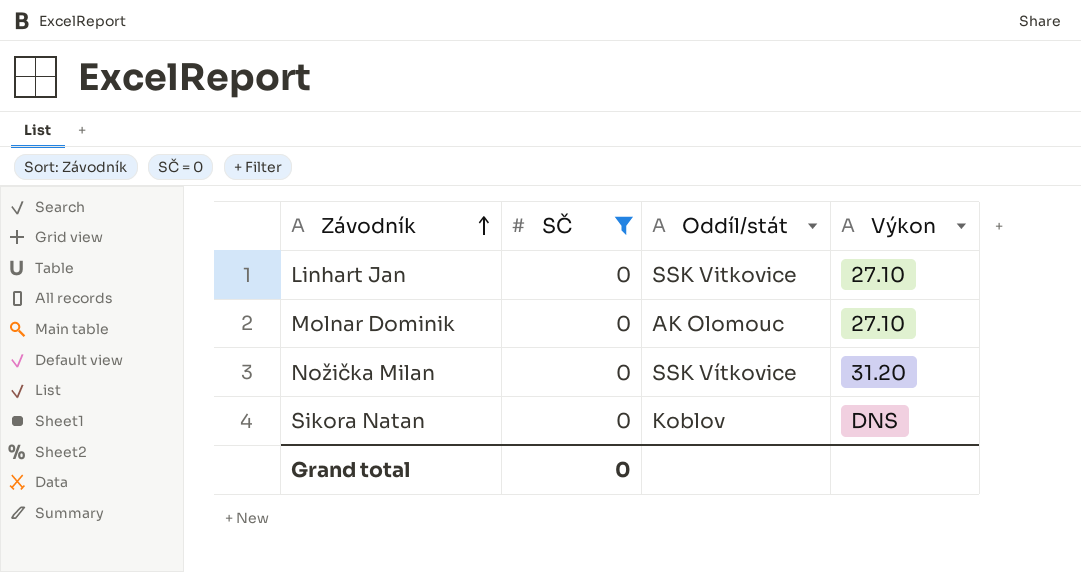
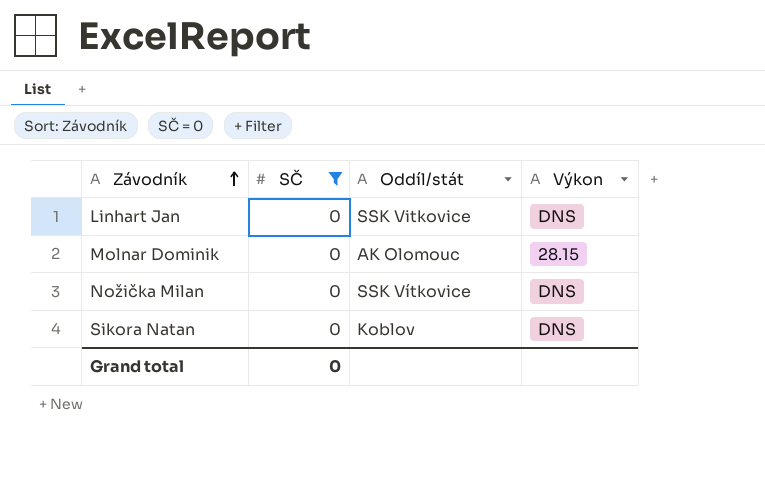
Linhart Jan | Výkon: 27.10 -> DNS
Molnar Dominik | Výkon: 27.10 -> 28.15
Nožička Milan | Výkon: 31.20 -> DNS

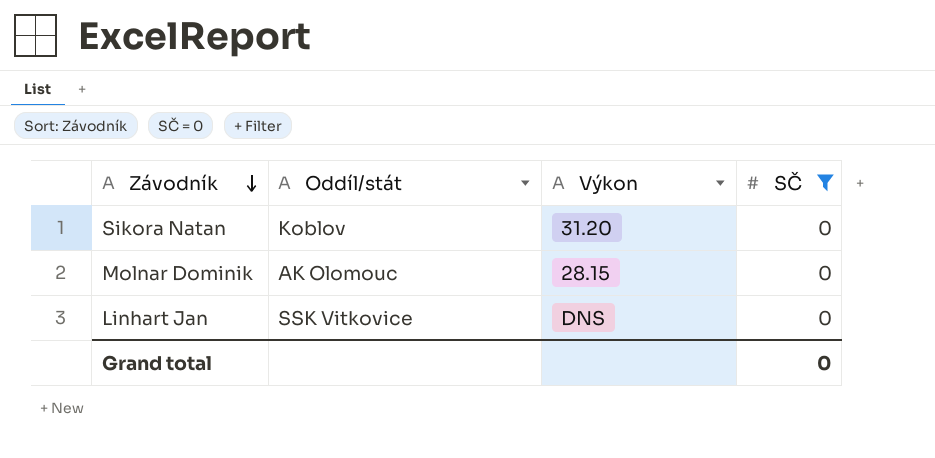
row order: Závodník ascending -> Závodník descending
column SČ | position: 2 -> 4
row Nožička Milan: 0 | SSK Vítkovice | DNS -> none
Sikora Natan | Výkon: DNS -> 31.20

